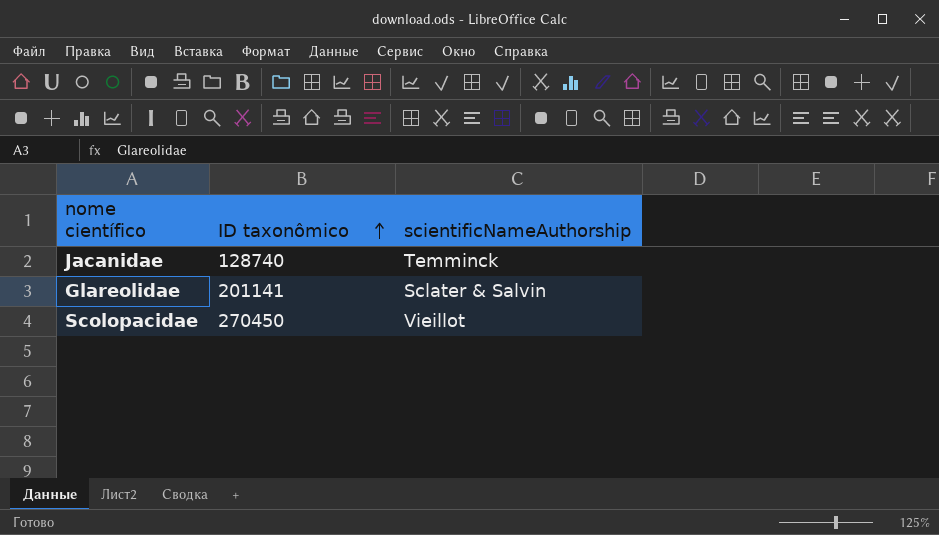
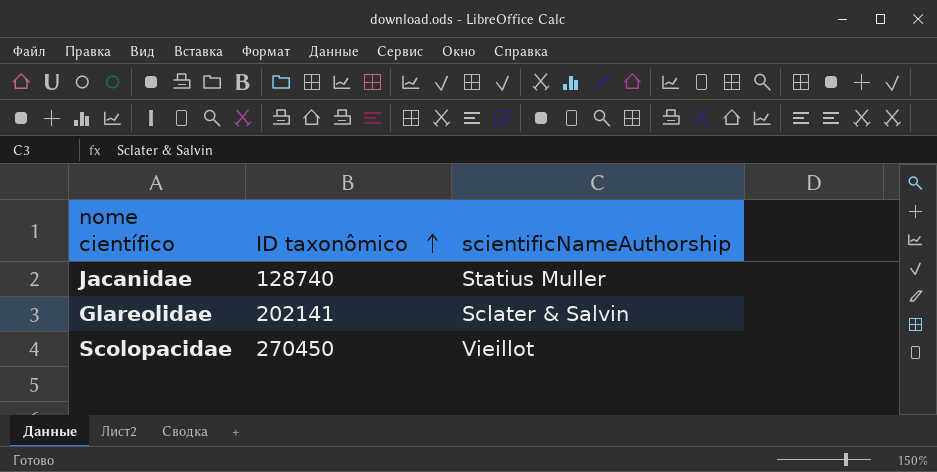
Jacanidae | scientificNameAuthorship: Temminck -> Statius Muller
Glareolidae | ID taxonômico: 201141 -> 202141

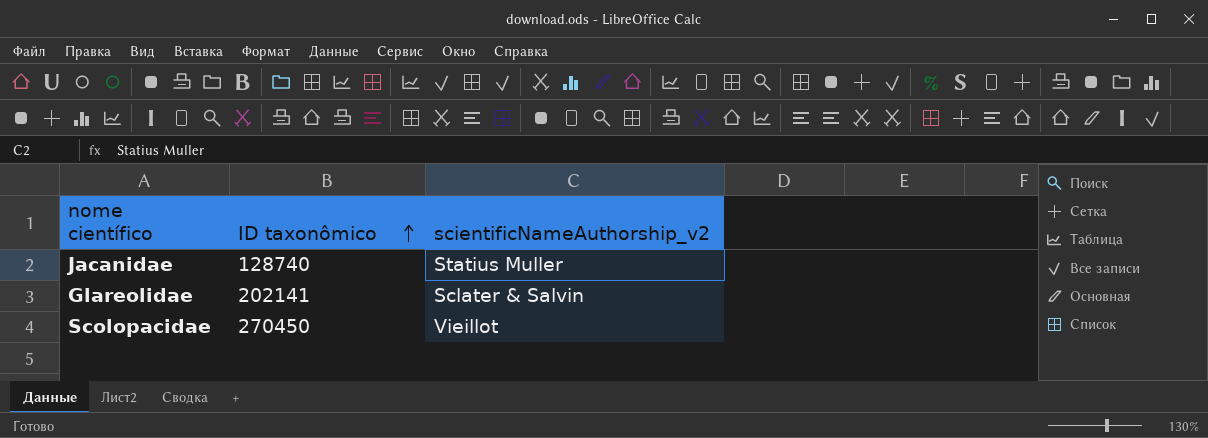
column name: scientificNameAuthorship -> scientificNameAuthorship_v2

